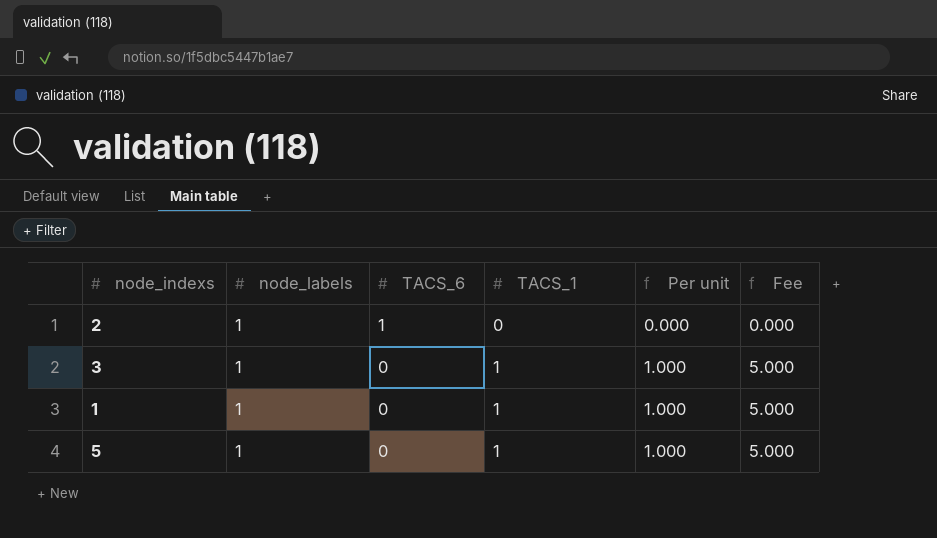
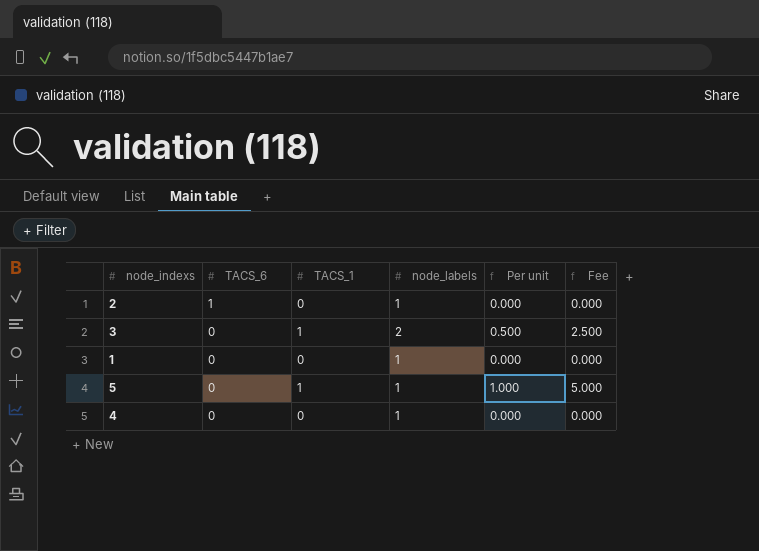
column node_labels | position: 2 -> 4
3 | node_labels: 1 -> 2
3 | Per unit: 1.000 -> 0.500
3 | Fee: 5.000 -> 2.500
1 | TACS_1: 1 -> 0
1 | Per unit: 1.000 -> 0.000
1 | Fee: 5.000 -> 0.000
row 4: none -> 0 | 0 | 1 | 0.000 | 0.000

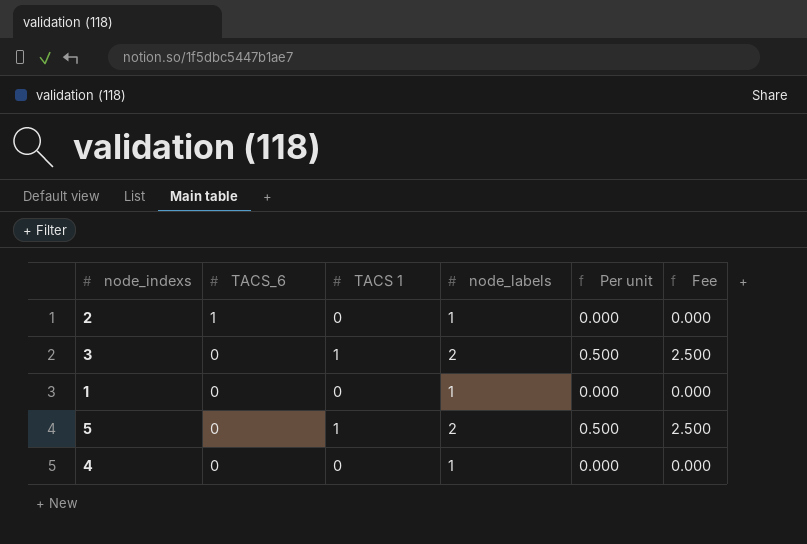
column name: TACS_1 -> TACS 1
5 | node_labels: 1 -> 2
5 | Per unit: 1.000 -> 0.500
5 | Fee: 5.000 -> 2.500

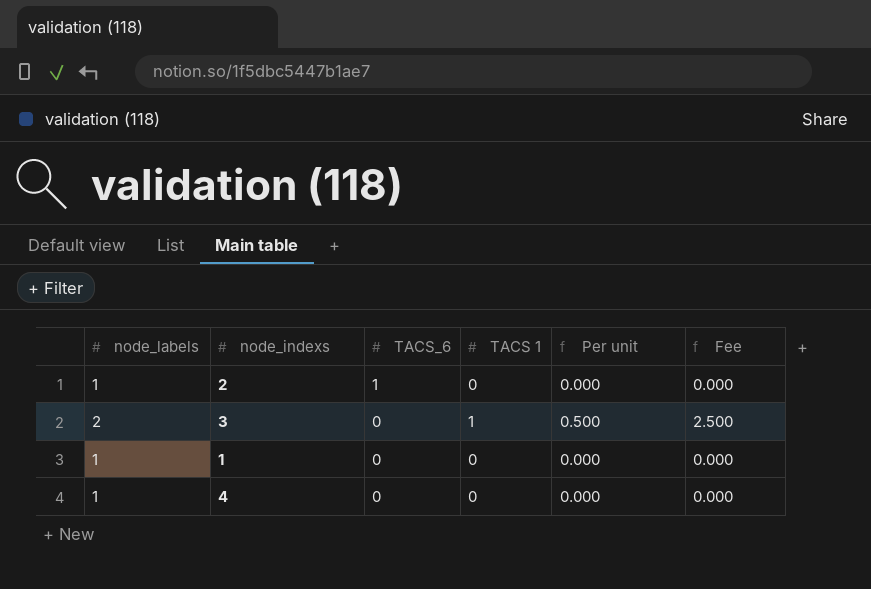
column node_labels | position: 4 -> 1
row 5: 0 | 1 | 2 | 0.500 | 2.500 -> none

